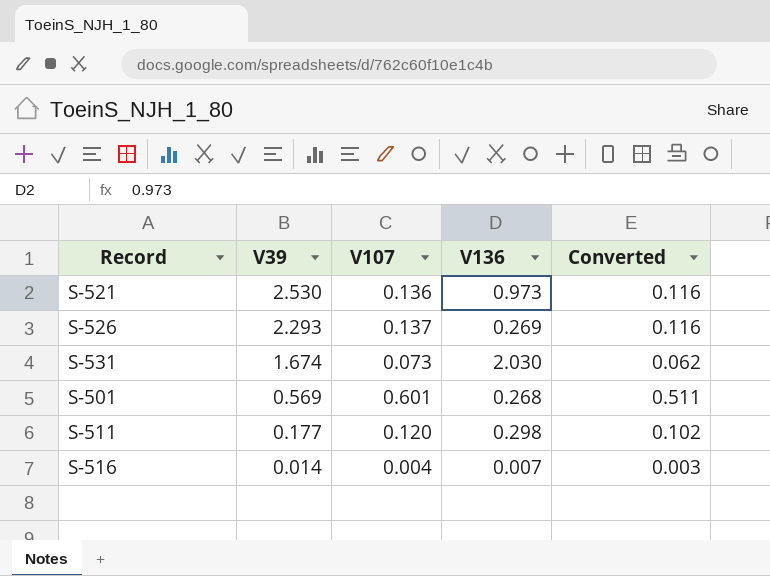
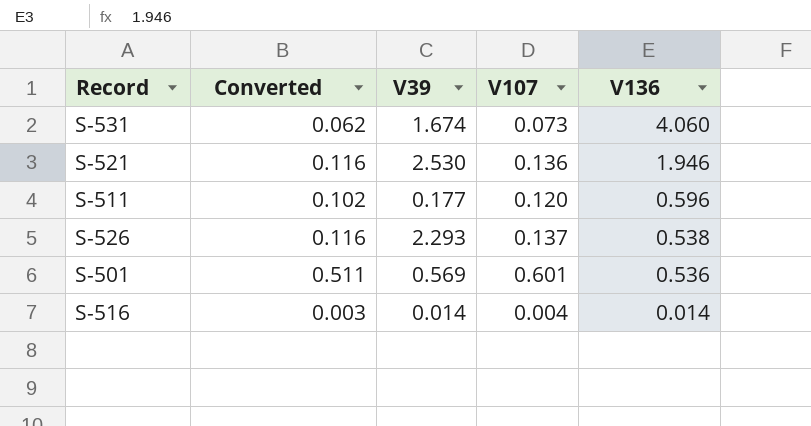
row order: V39 descending -> V136 descending
column Converted | position: 5 -> 2
S-531 | V136: 2.030 -> 4.060
S-521 | V136: 0.973 -> 1.946
S-511 | V136: 0.298 -> 0.596
S-526 | V136: 0.269 -> 0.538
S-501 | V136: 0.268 -> 0.536
S-516 | V136: 0.007 -> 0.014

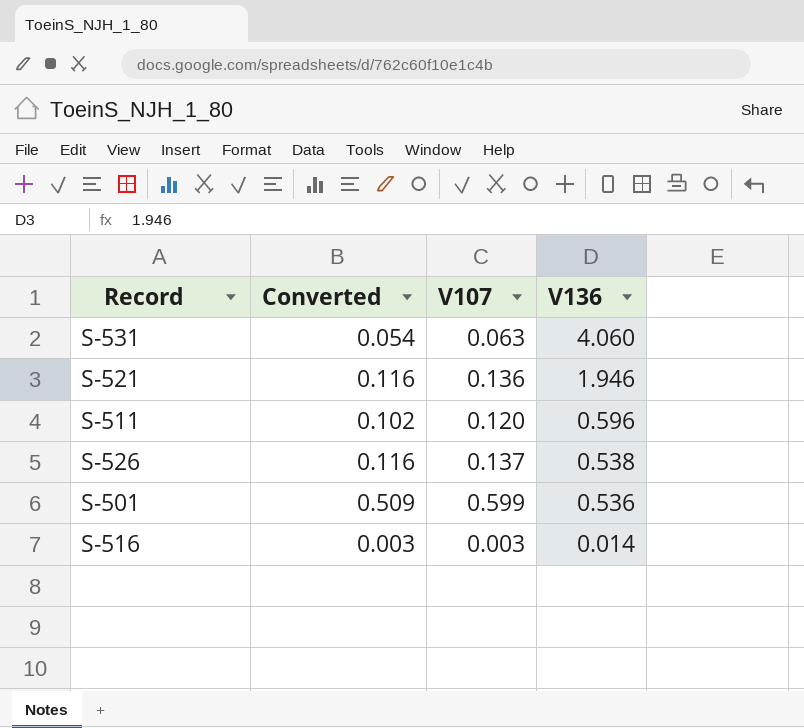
column V39 | position: 3 -> none
S-531 | Converted: 0.062 -> 0.054
S-531 | V107: 0.073 -> 0.063
S-501 | Converted: 0.511 -> 0.509
S-501 | V107: 0.601 -> 0.599
S-516 | V107: 0.004 -> 0.003

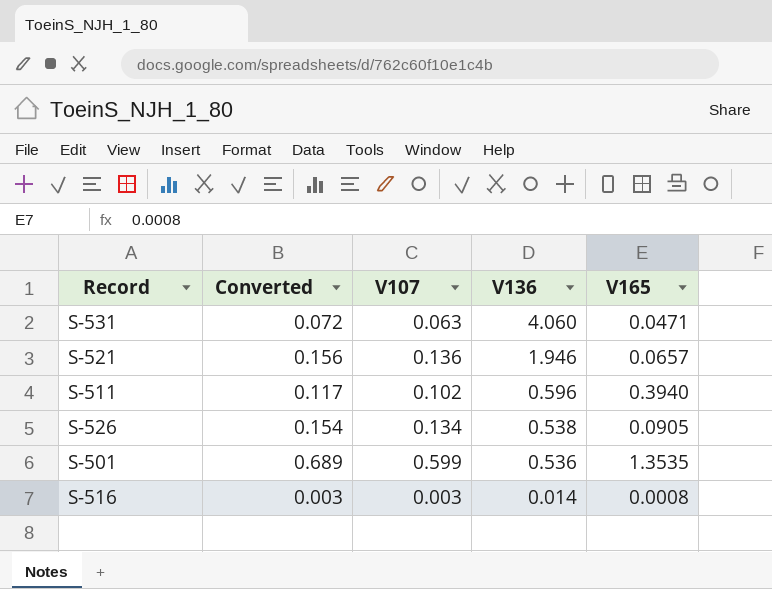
column Converted | formula: [V107] * 0.85 -> [V107] * 1.15
column V165 | position: none -> 5
S-511 | V107: 0.120 -> 0.102
S-526 | V107: 0.137 -> 0.134

